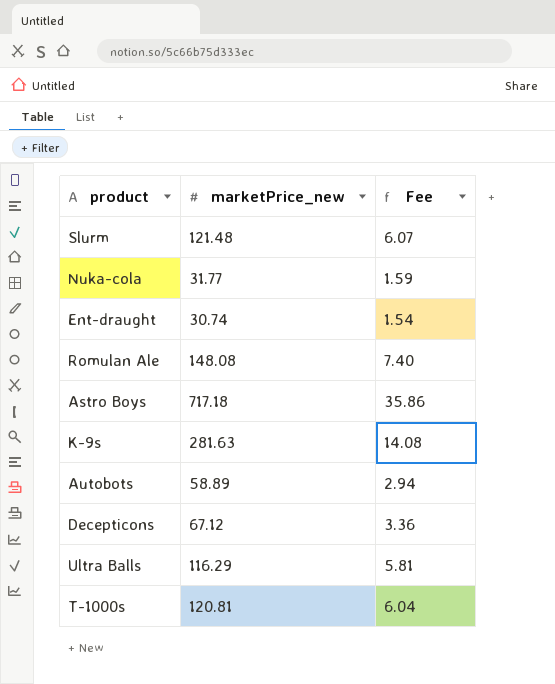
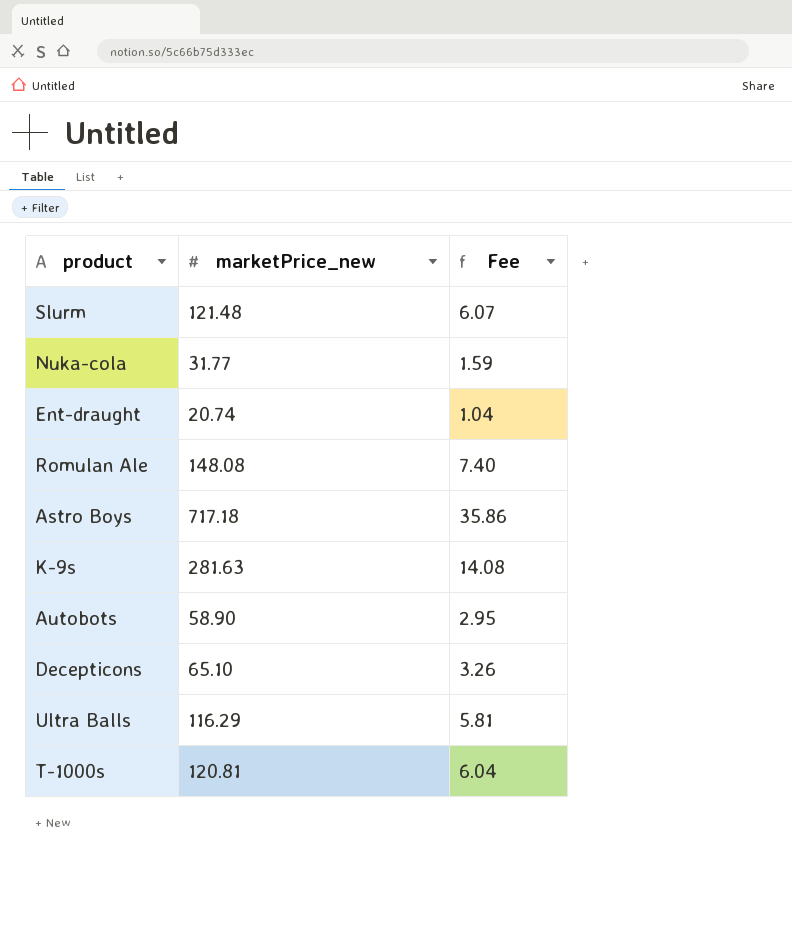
Ent-draught | marketPrice_new: 30.74 -> 20.74
Ent-draught | Fee: 1.54 -> 1.04
Autobots | marketPrice_new: 58.89 -> 58.90
Autobots | Fee: 2.94 -> 2.95
Decepticons | marketPrice_new: 67.12 -> 65.10
Decepticons | Fee: 3.36 -> 3.26

